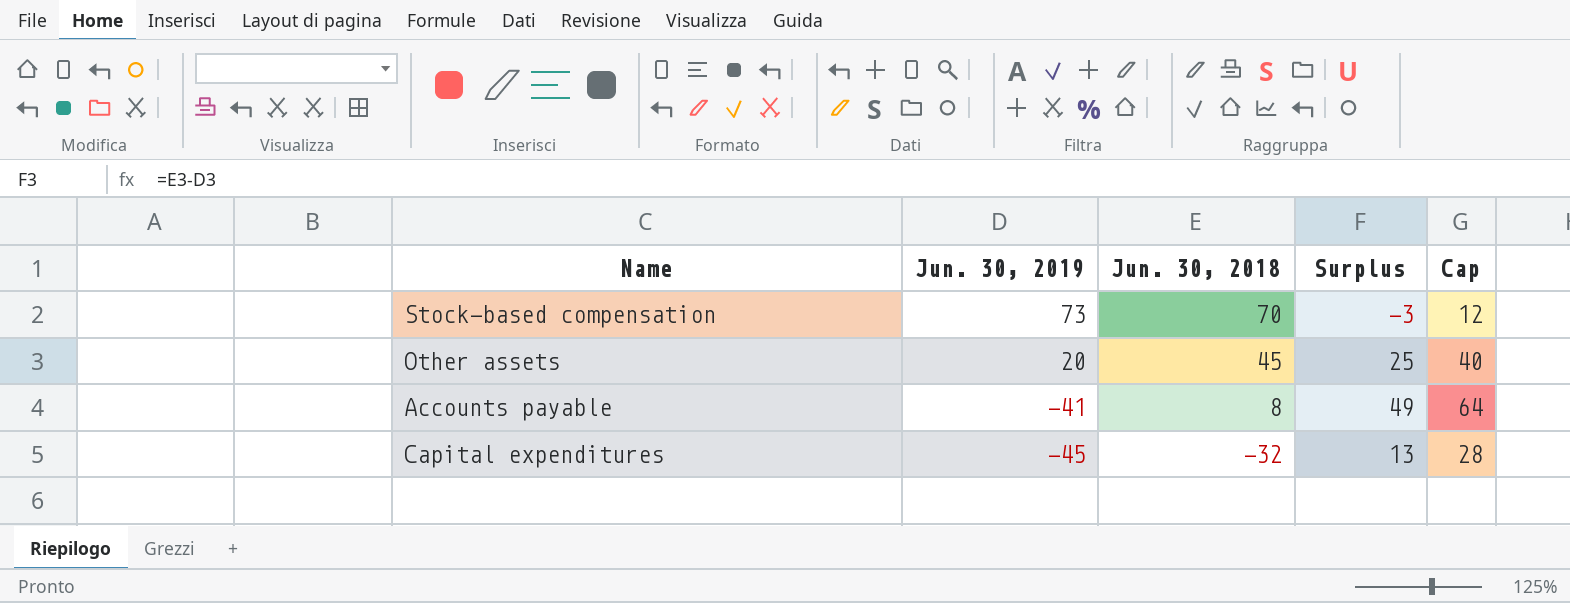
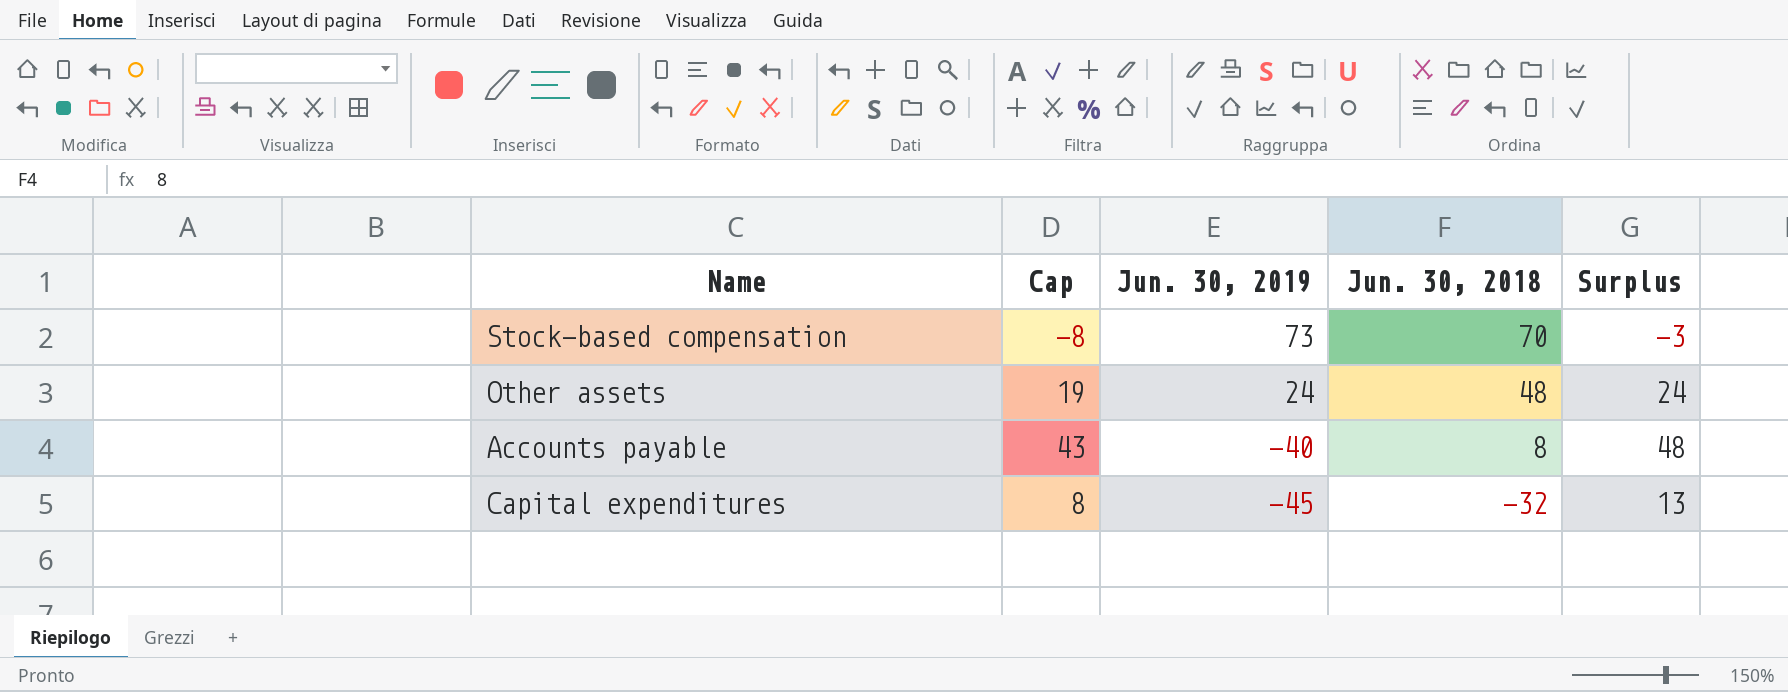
column Cap | formula: [Surplus] + 15 -> [Surplus] - 5
column Cap | position: 5 -> 2
Other assets | Jun. 30, 2019: 20 -> 24
Other assets | Jun. 30, 2018: 45 -> 48
Other assets | Surplus: 25 -> 24
Accounts payable | Jun. 30, 2019: -41 -> -40
Accounts payable | Surplus: 49 -> 48

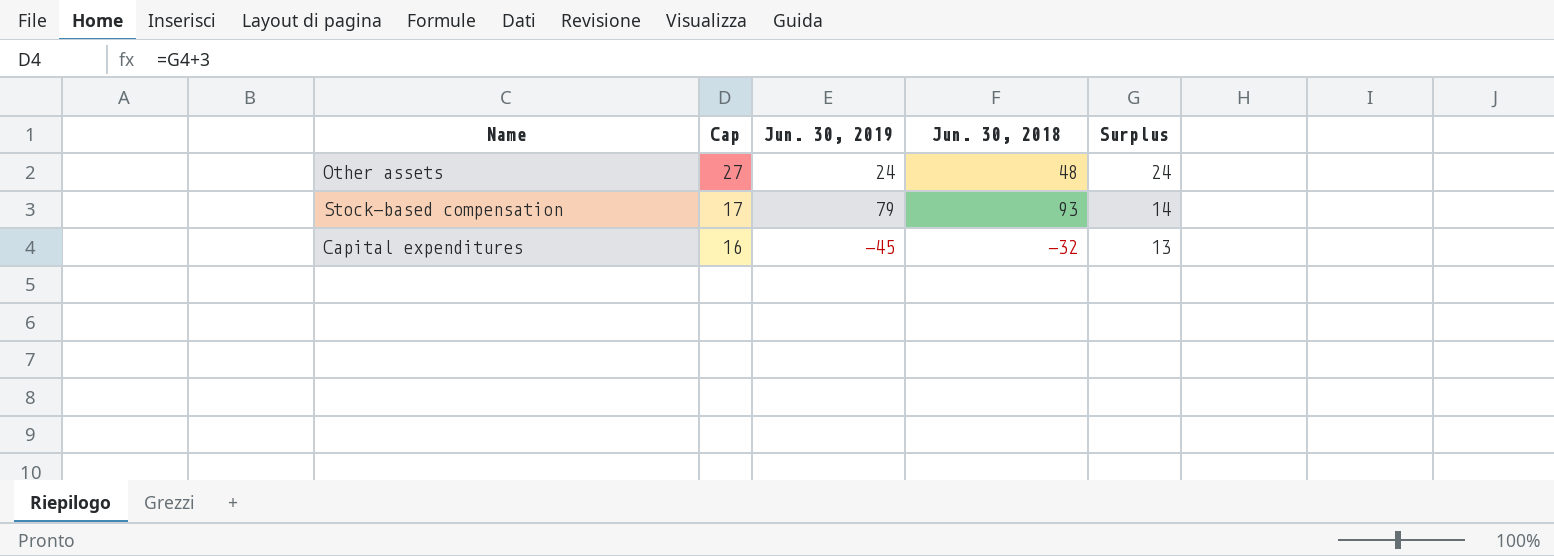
row order: Jun. 30, 2019 descending -> Cap descending
column Cap | formula: [Surplus] - 5 -> [Surplus] + 3
row Accounts payable: 43 | -40 | 8 | 48 -> none
Stock-based compensation | Jun. 30, 2019: 73 -> 79
Stock-based compensation | Jun. 30, 2018: 70 -> 93
Stock-based compensation | Surplus: -3 -> 14

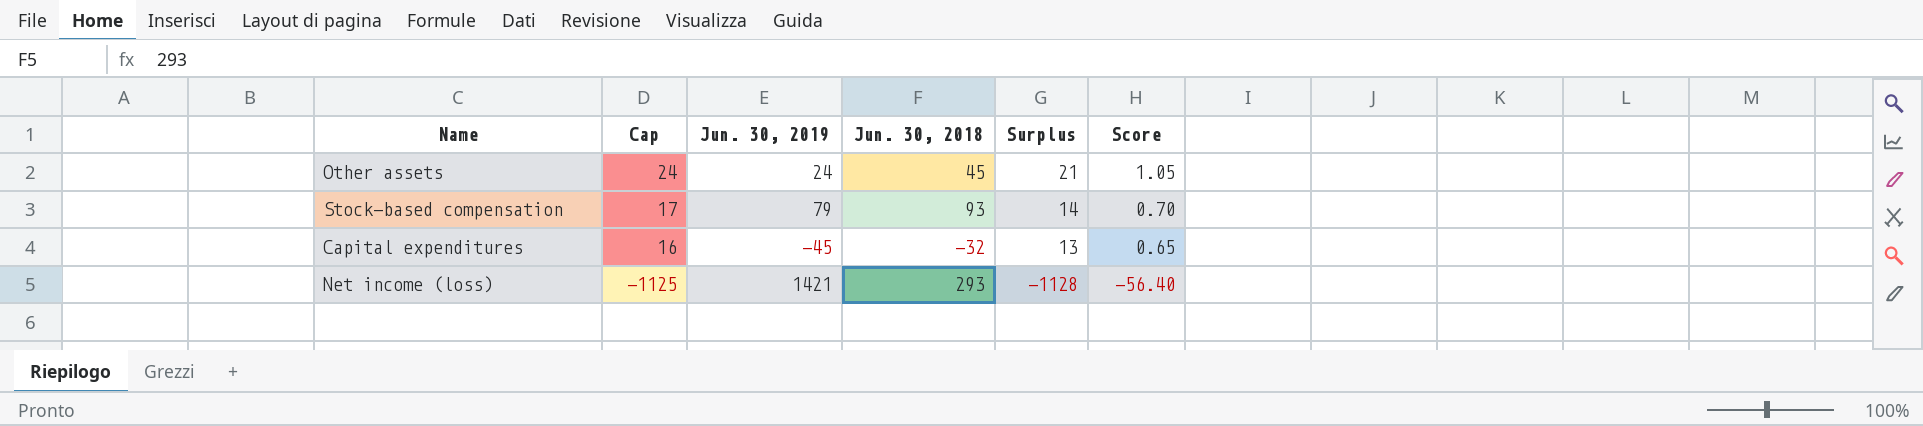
column Score | formula: none -> [Surplus] * 0.05
Other assets | Cap: 27 -> 24
Other assets | Jun. 30, 2018: 48 -> 45
Other assets | Surplus: 24 -> 21
row Net income (loss): none -> -1125 | 1421 | 293 | -1128 | -56.40

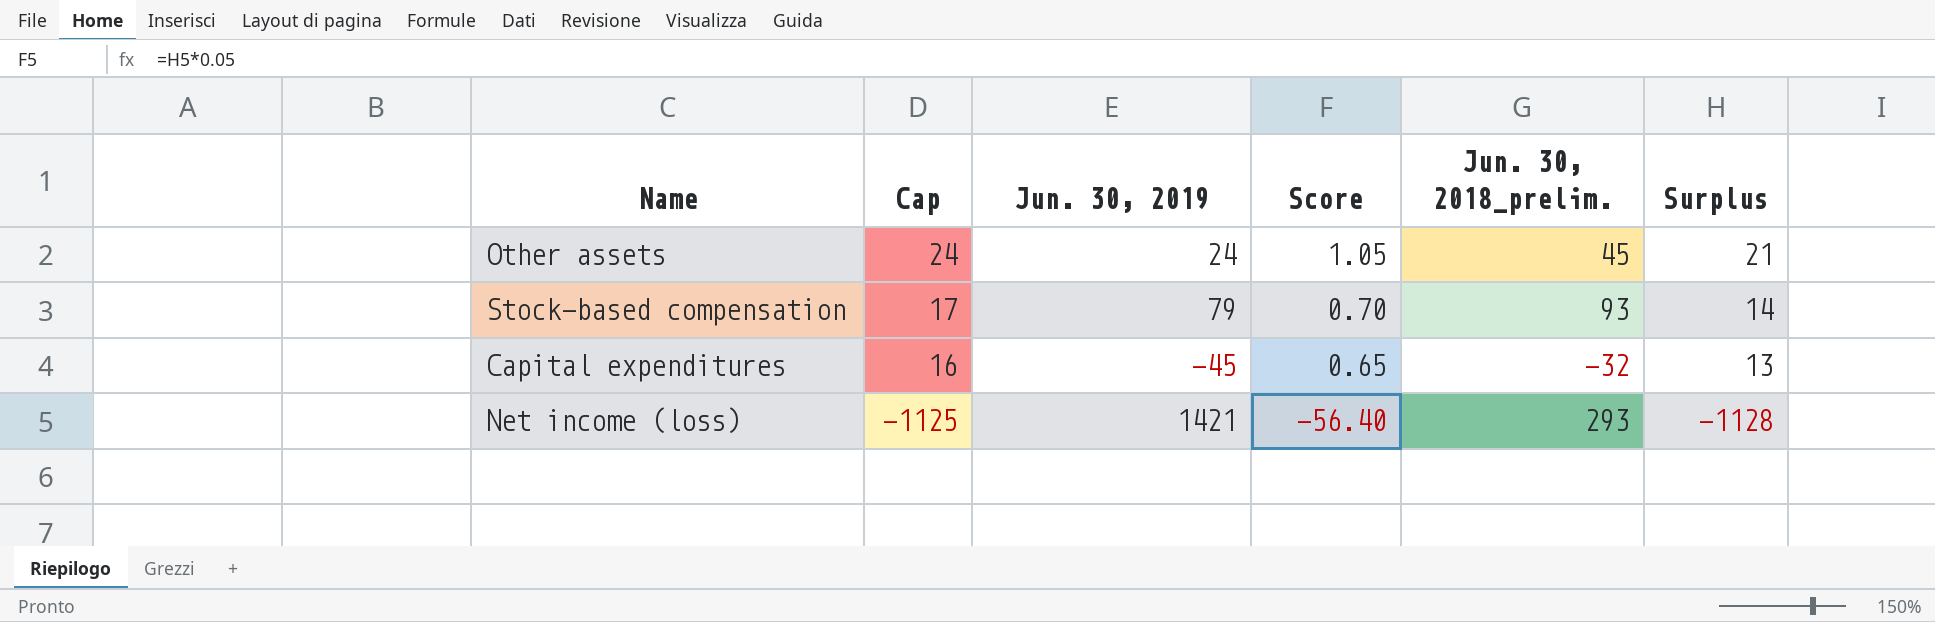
column Score | position: 6 -> 4
column name: Jun. 30, 2018 -> Jun. 30, 2018_prelim.

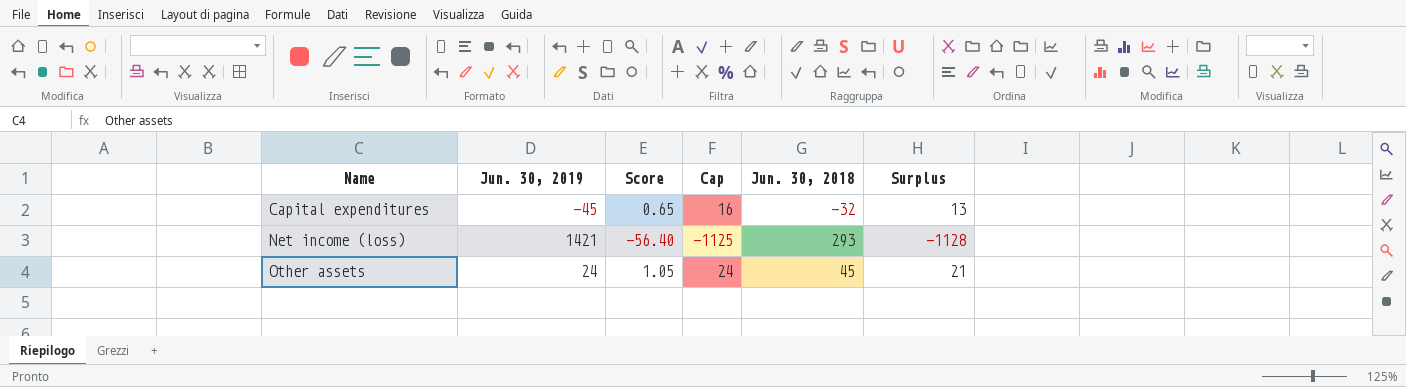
row order: Cap descending -> Name ascending
column Cap | position: 2 -> 4
column name: Jun. 30, 2018_prelim. -> Jun. 30, 2018
row Stock-based compensation: 17 | 79 | 0.70 | 93 | 14 -> none

